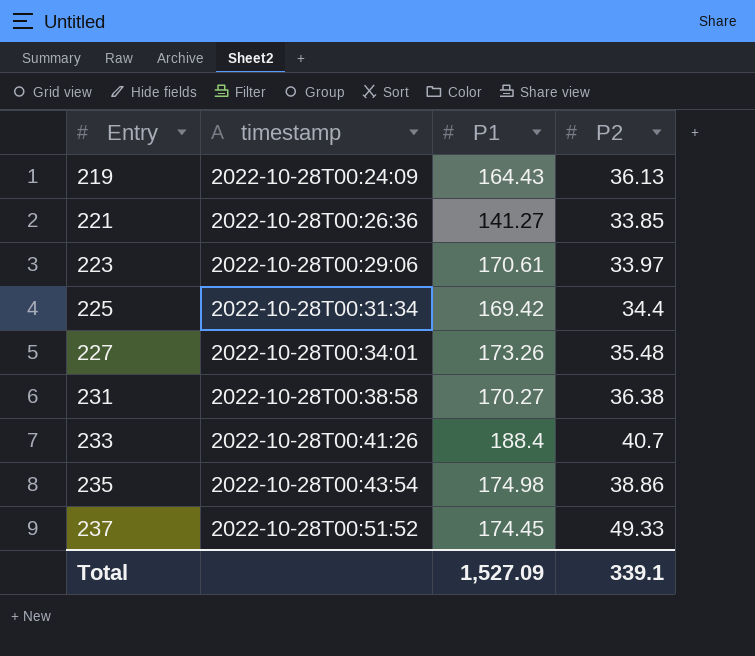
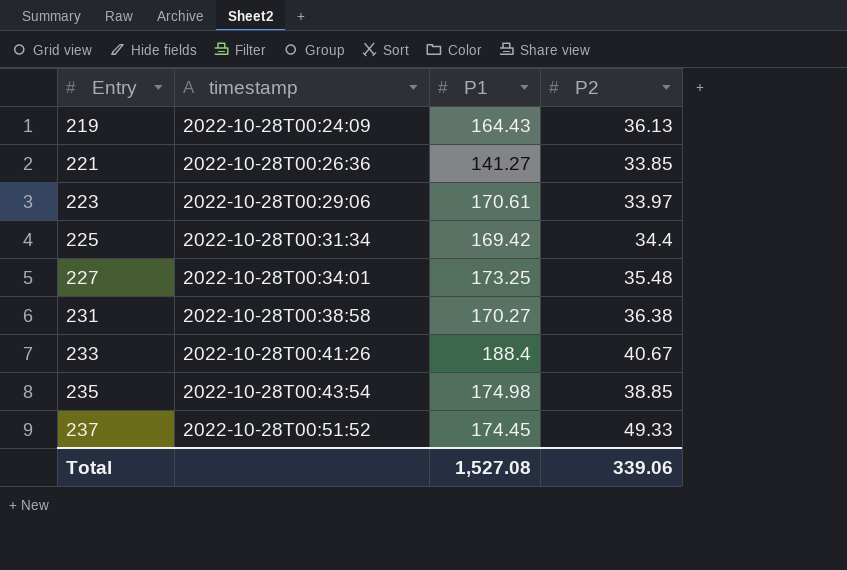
227 | P1: 173.26 -> 173.25
233 | P2: 40.7 -> 40.67
235 | P2: 38.86 -> 38.85
Total | P1: 1,527.09 -> 1,527.08
Total | P2: 339.1 -> 339.06

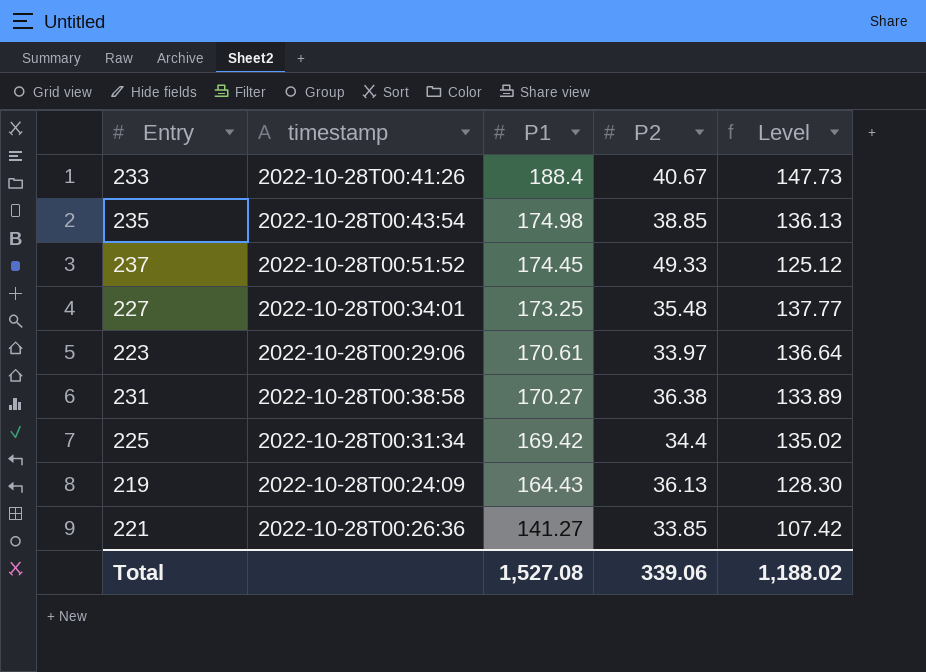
row order: Entry ascending -> P1 descending
column Level | formula: none -> [P1] - [P2]

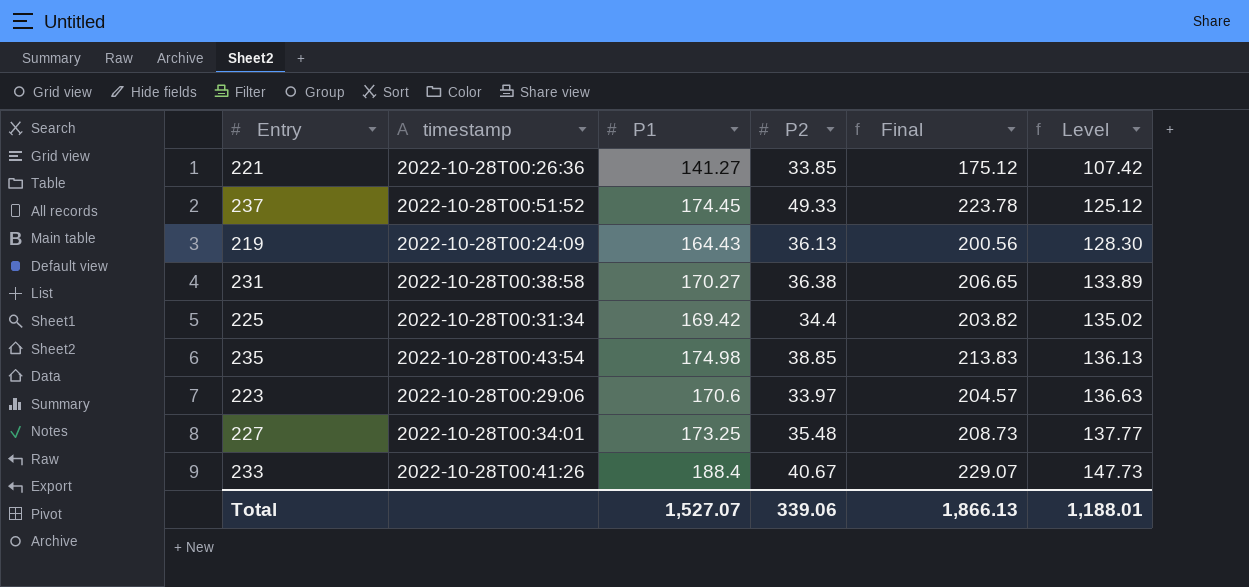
row order: P1 descending -> Level ascending
column Final | formula: none -> [P1] + [P2]
223 | P1: 170.61 -> 170.6
223 | Level: 136.64 -> 136.63
Total | P1: 1,527.08 -> 1,527.07
Total | Level: 1,188.02 -> 1,188.01

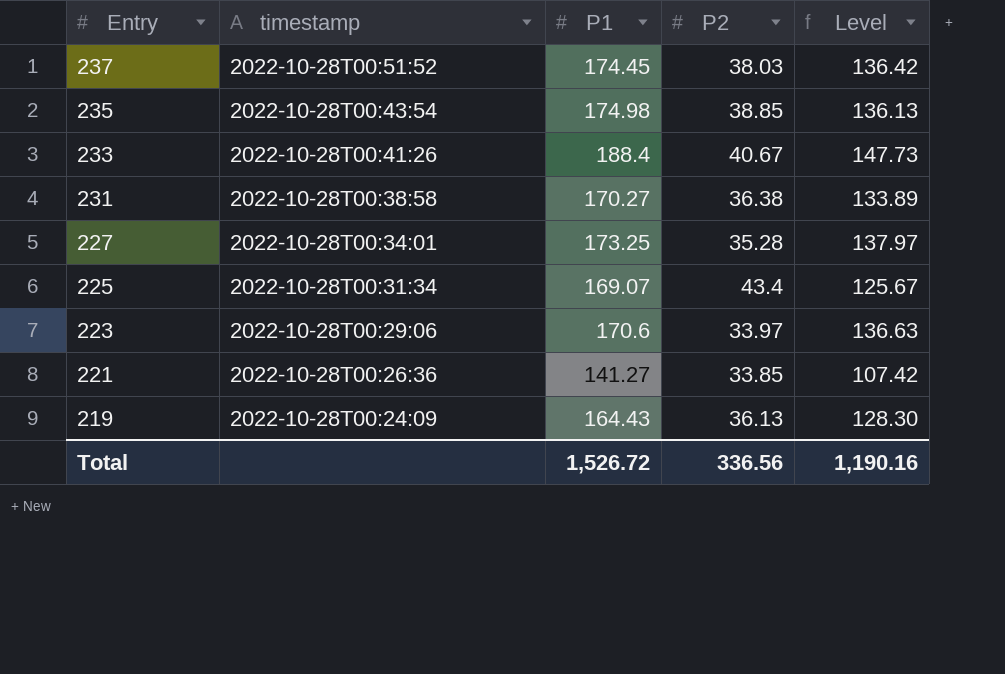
row order: Level ascending -> Entry descending
column Final | formula: [P1] + [P2] -> none
237 | P2: 49.33 -> 38.03
237 | Level: 125.12 -> 136.42
227 | P2: 35.48 -> 35.28
227 | Level: 137.77 -> 137.97
225 | P1: 169.42 -> 169.07
225 | P2: 34.4 -> 43.4
225 | Level: 135.02 -> 125.67
Total | P1: 1,527.07 -> 1,526.72
Total | P2: 339.06 -> 336.56
Total | Level: 1,188.01 -> 1,190.16

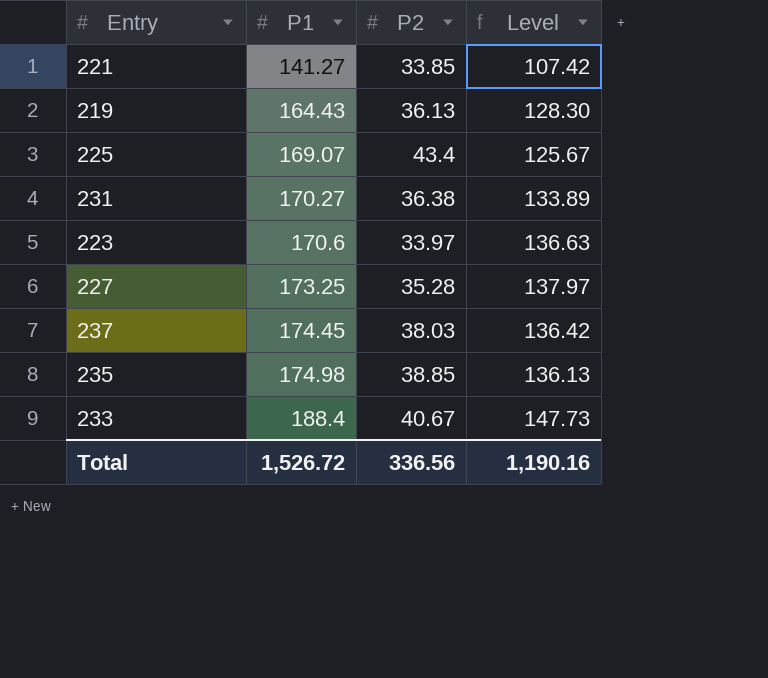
row order: Entry descending -> P1 ascending
column timestamp | position: 2 -> none

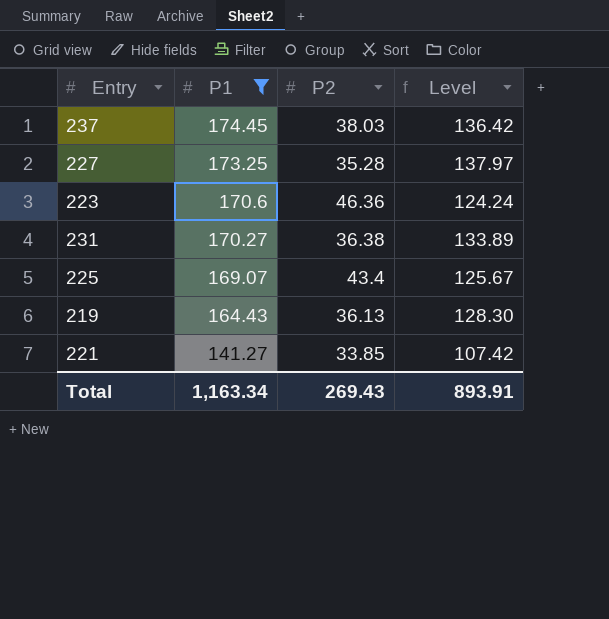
filter: none -> P1 <= 174.45
row order: P1 ascending -> P1 descending
223 | P2: 33.97 -> 46.36
223 | Level: 136.63 -> 124.24
Total | P1: 1,526.72 -> 1,163.34
Total | P2: 336.56 -> 269.43
Total | Level: 1,190.16 -> 893.91

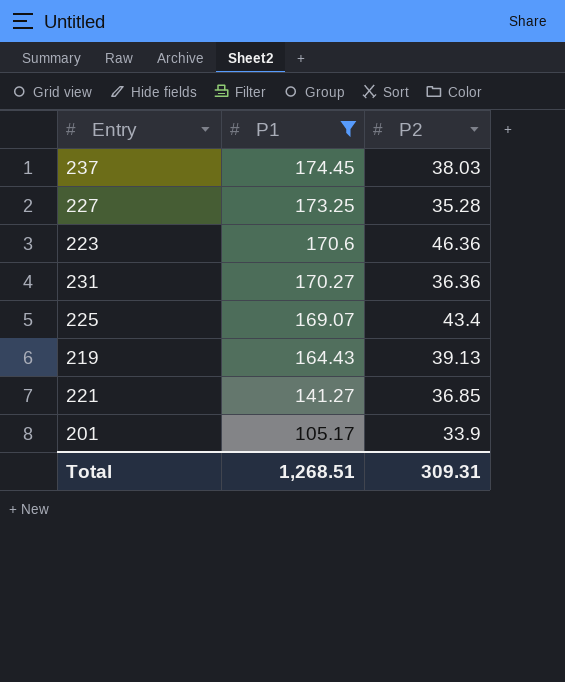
column Level | formula: [P1] - [P2] -> none
231 | P2: 36.38 -> 36.36
219 | P2: 36.13 -> 39.13
221 | P2: 33.85 -> 36.85
row 201: none -> 105.17 | 33.9
Total | P1: 1,163.34 -> 1,268.51
Total | P2: 269.43 -> 309.31

